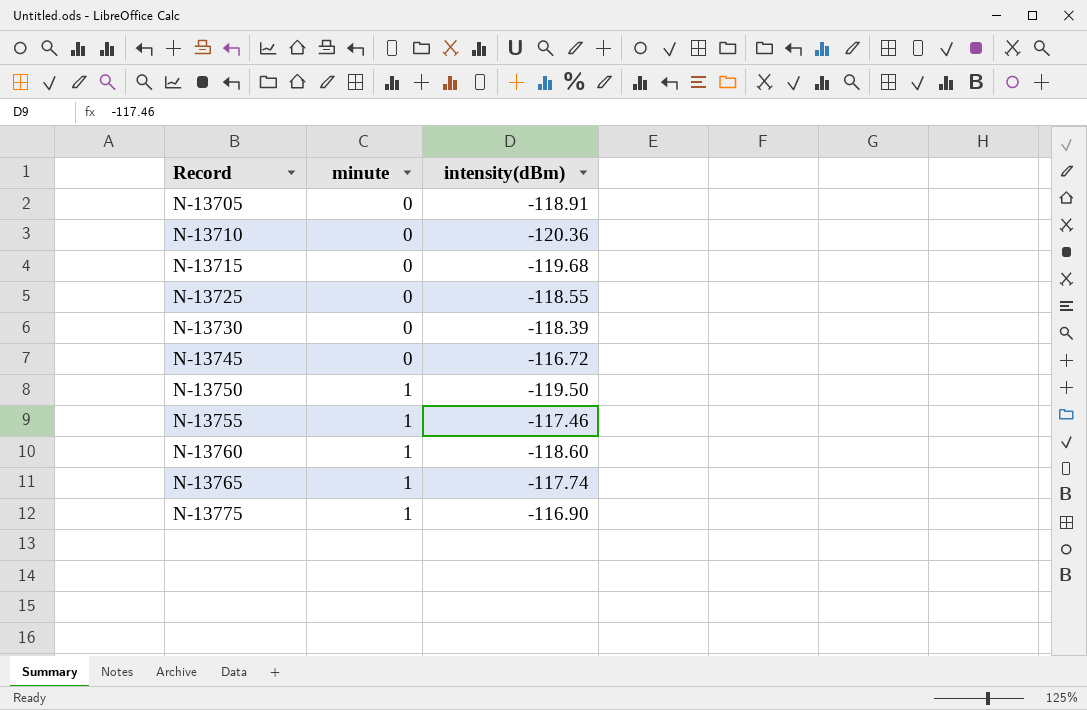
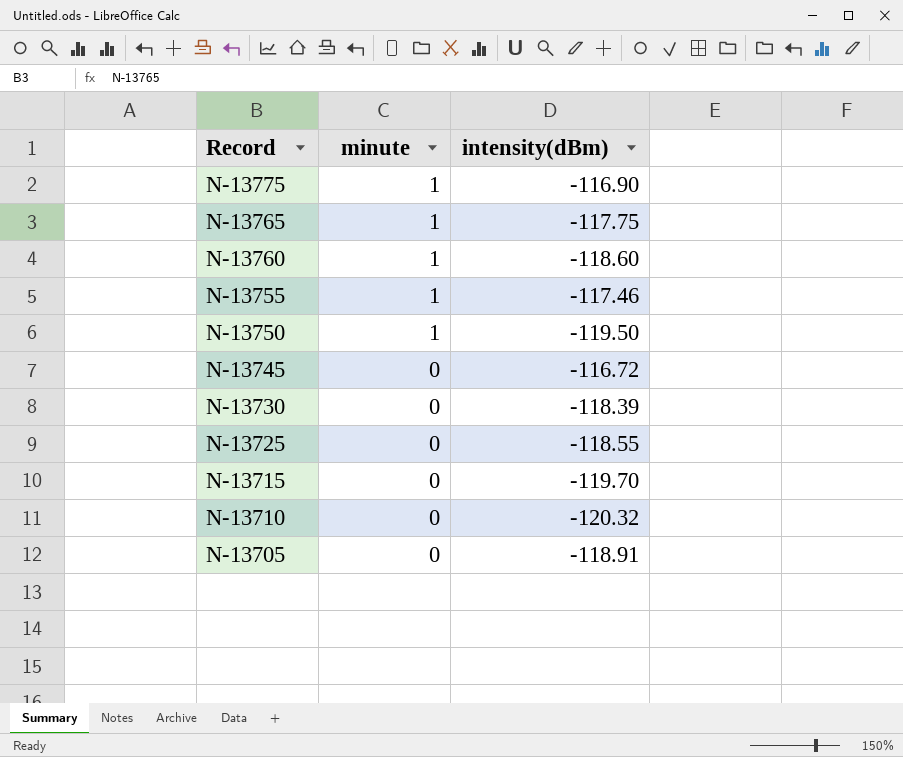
row order: Record ascending -> Record descending
N-13765 | intensity(dBm): -117.74 -> -117.75
N-13715 | intensity(dBm): -119.68 -> -119.70
N-13710 | intensity(dBm): -120.36 -> -120.32

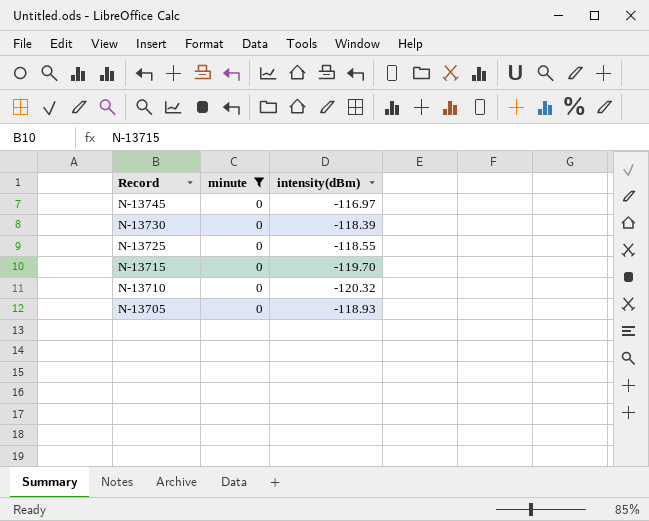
filter: none -> minute = 0
N-13745 | intensity(dBm): -116.72 -> -116.97
N-13705 | intensity(dBm): -118.91 -> -118.93

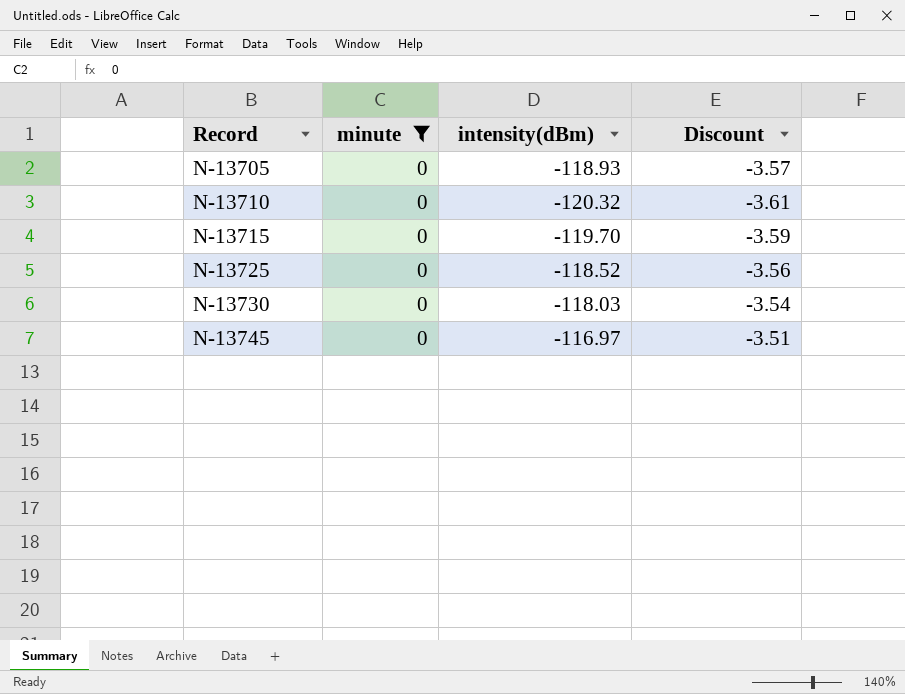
row order: Record descending -> Record ascending
column Discount | formula: none -> [intensity(dBm)] * 0.03
N-13725 | intensity(dBm): -118.55 -> -118.52
N-13730 | intensity(dBm): -118.39 -> -118.03

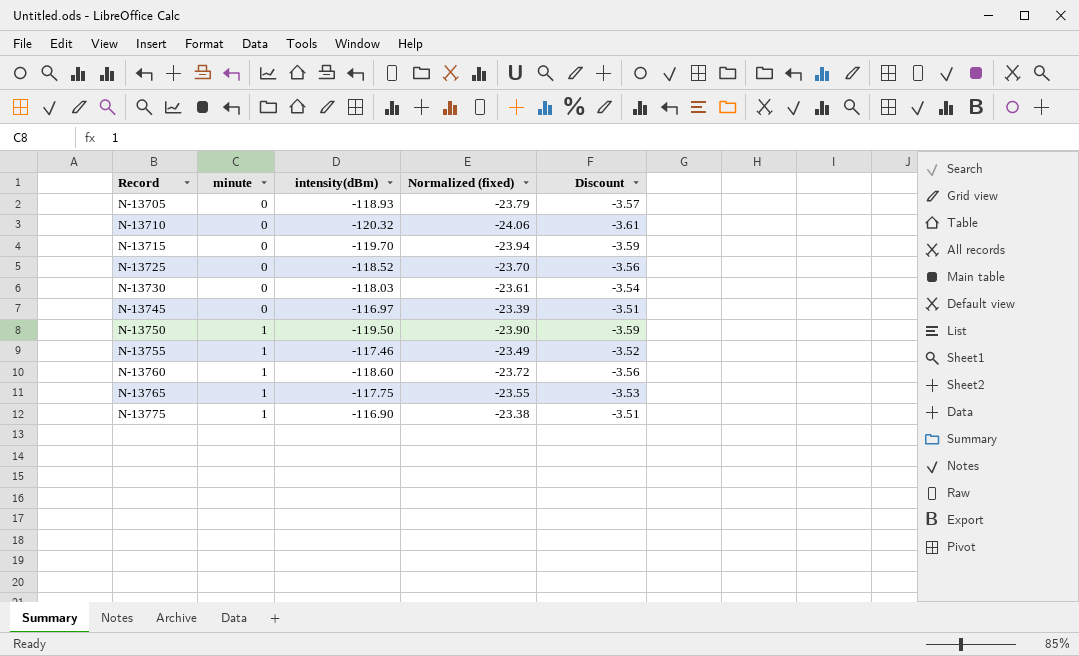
filter: minute = 0 -> none
column Normalized (fixed) | formula: none -> [intensity(dBm)] * 0.2

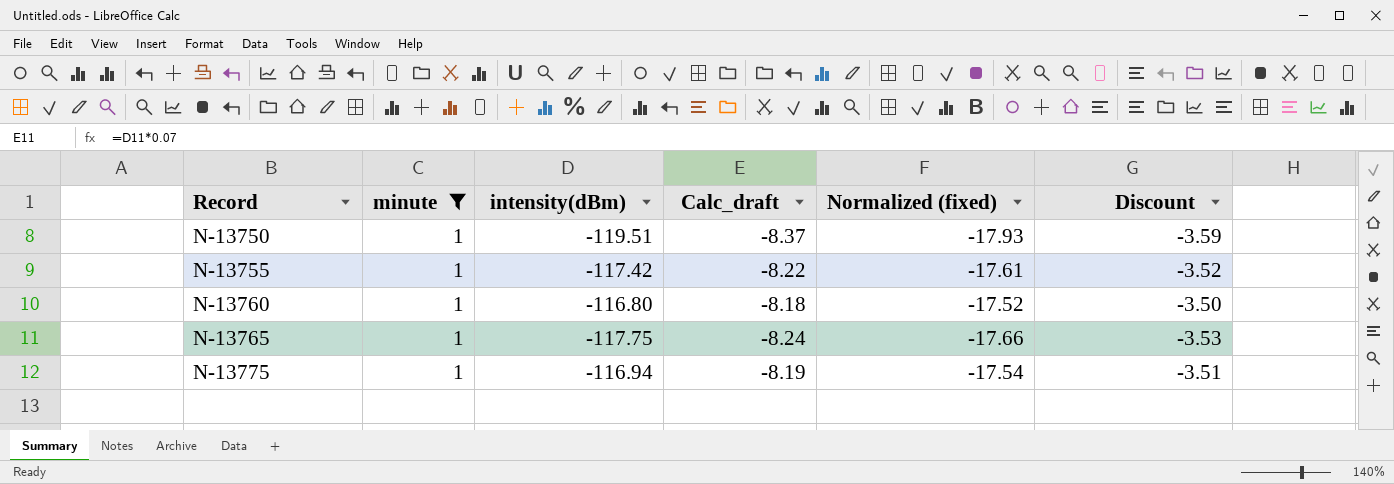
filter: none -> minute = 1
column Calc_draft | formula: none -> [intensity(dBm)] * 0.07
column Normalized (fixed) | formula: [intensity(dBm)] * 0.2 -> [intensity(dBm)] * 0.15
N-13750 | intensity(dBm): -119.50 -> -119.51
N-13755 | intensity(dBm): -117.46 -> -117.42
N-13760 | intensity(dBm): -118.60 -> -116.80
N-13760 | Discount: -3.56 -> -3.50
N-13775 | intensity(dBm): -116.90 -> -116.94

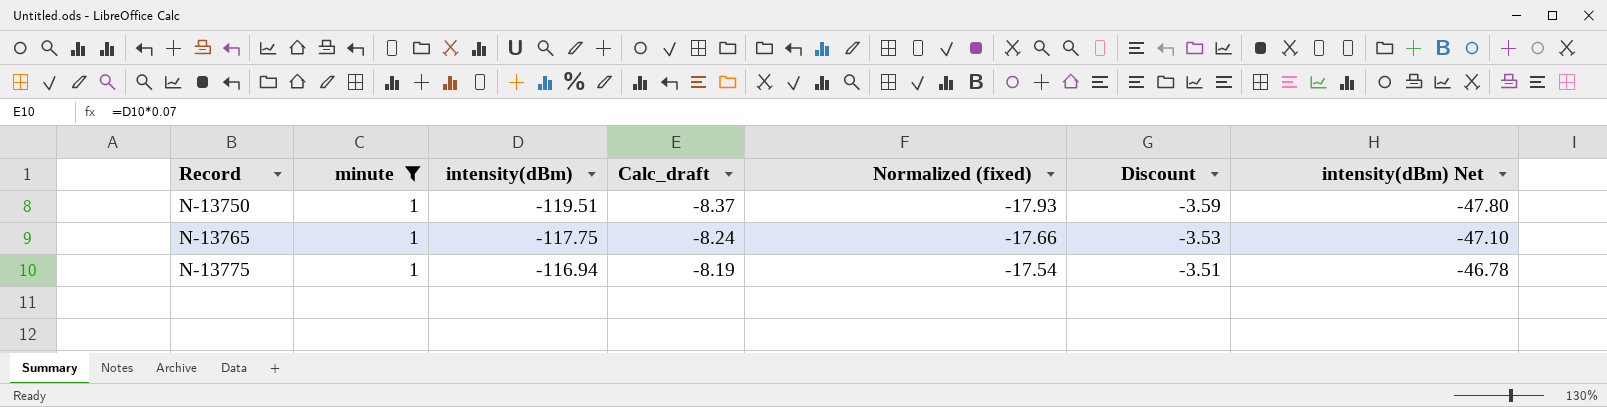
column intensity(dBm) Net | formula: none -> [intensity(dBm)] * 0.4
row N-13755: 1 | -117.42 | -8.22 | -17.61 | -3.52 -> none
row N-13760: 1 | -116.80 | -8.18 | -17.52 | -3.50 -> none

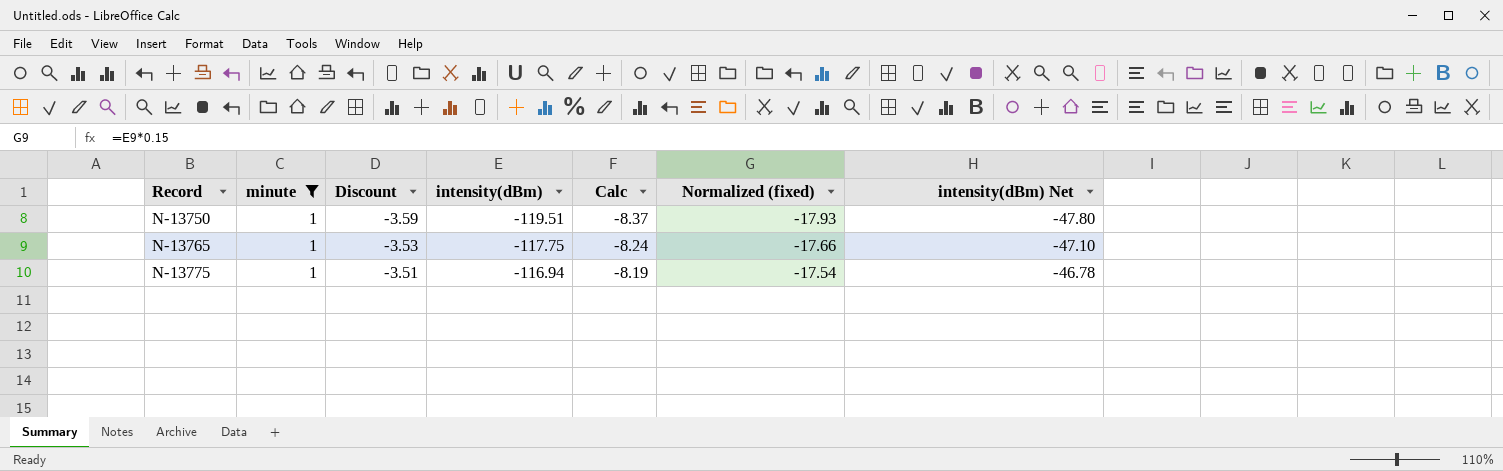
column Discount | position: 6 -> 3
column name: Calc_draft -> Calc

